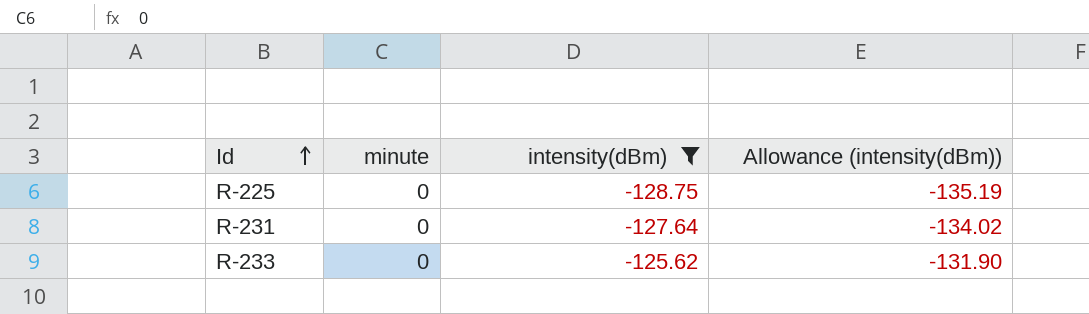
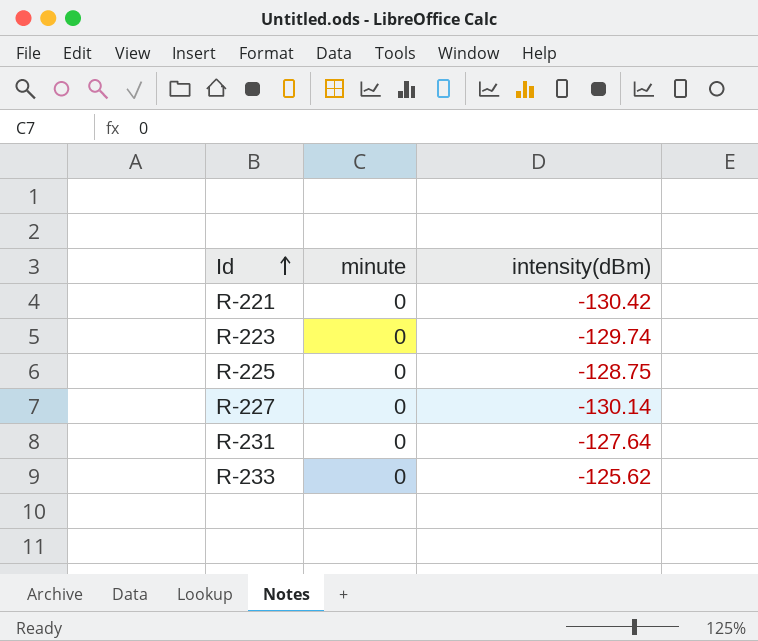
filter: intensity(dBm) >= -128.75 -> none
column Allowance (intensity(dBm)) | formula: [intensity(dBm)] * 1.05 -> none

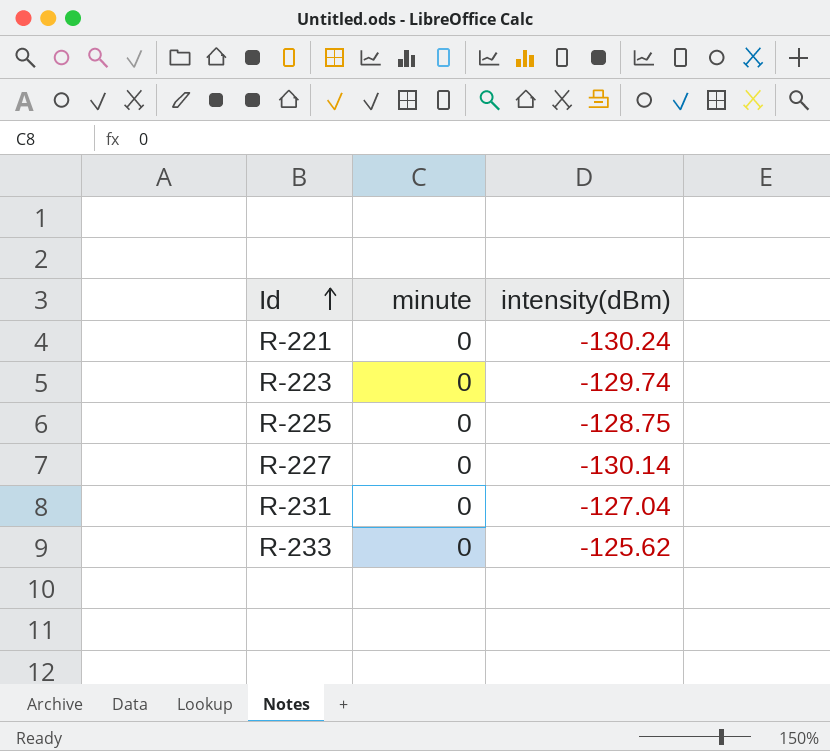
R-221 | intensity(dBm): -130.42 -> -130.24
R-231 | intensity(dBm): -127.64 -> -127.04

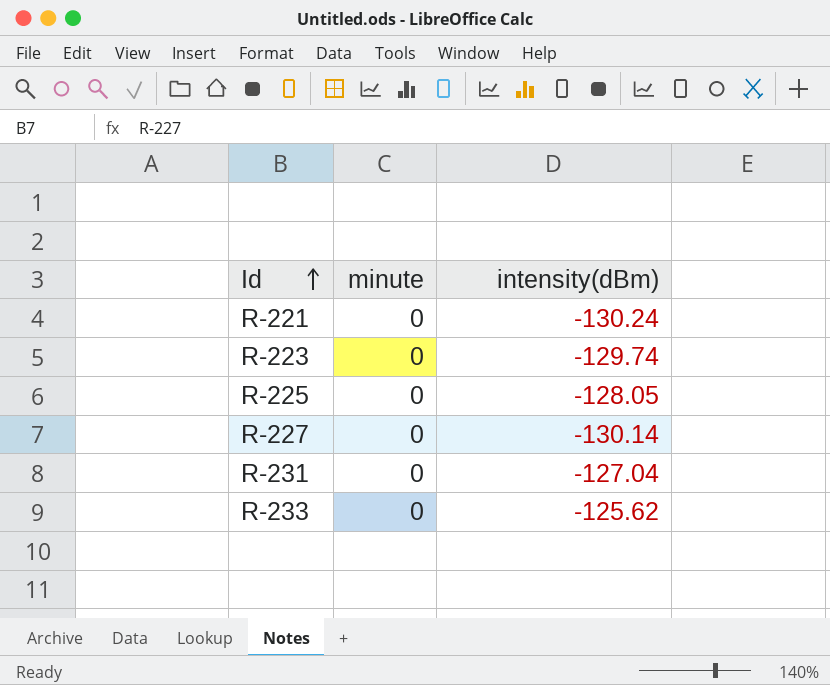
R-225 | intensity(dBm): -128.75 -> -128.05

